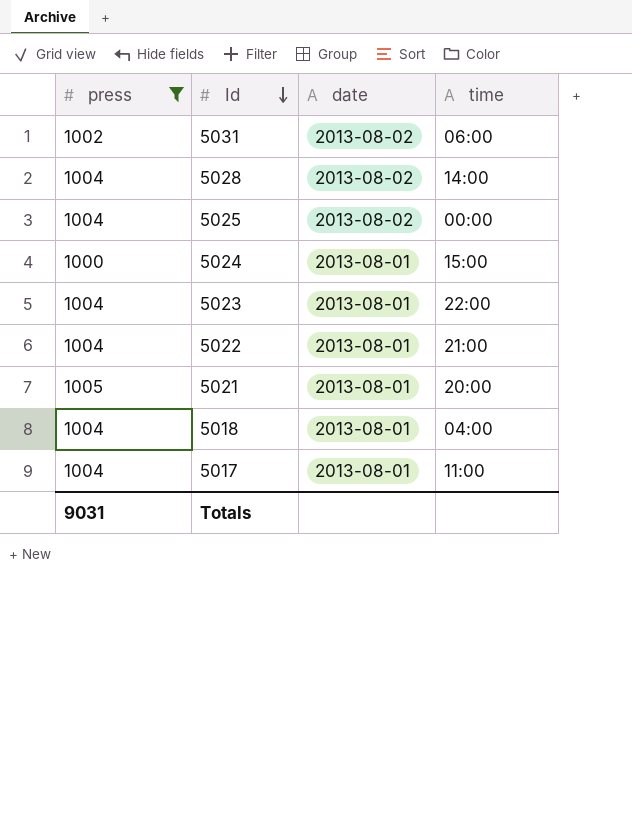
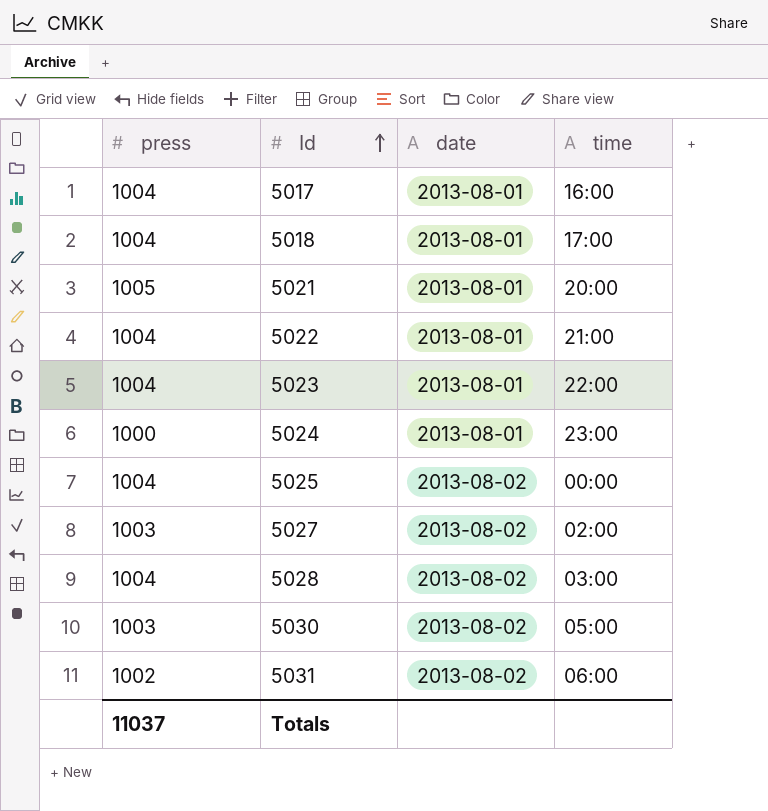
filter: press != 1003 -> none
row order: Id descending -> Id ascending
5017 | time: 11:00 -> 16:00
5018 | time: 04:00 -> 17:00
5024 | time: 15:00 -> 23:00
5028 | time: 14:00 -> 03:00
Totals | press: 9031 -> 11037

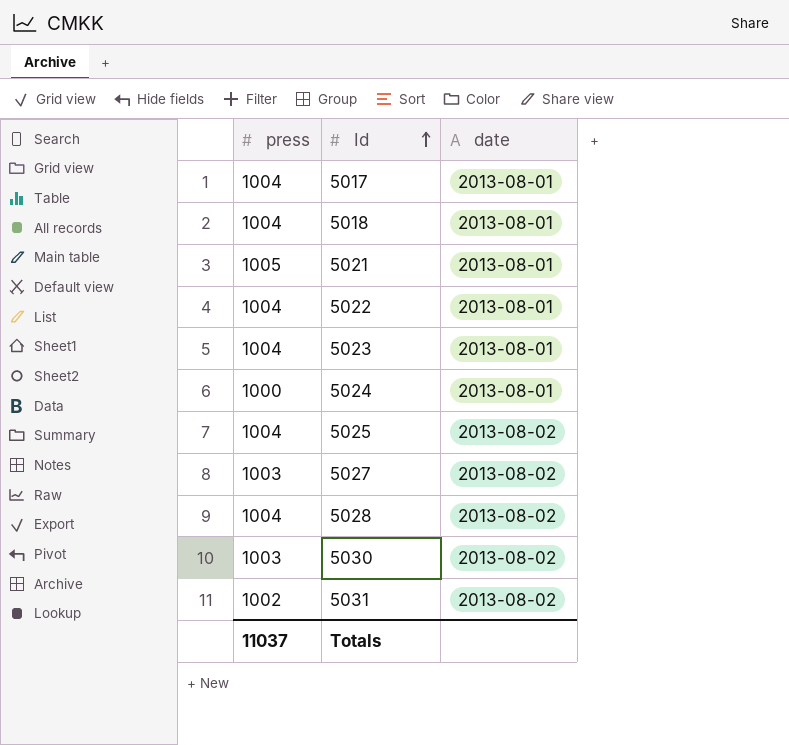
column time | position: 4 -> none

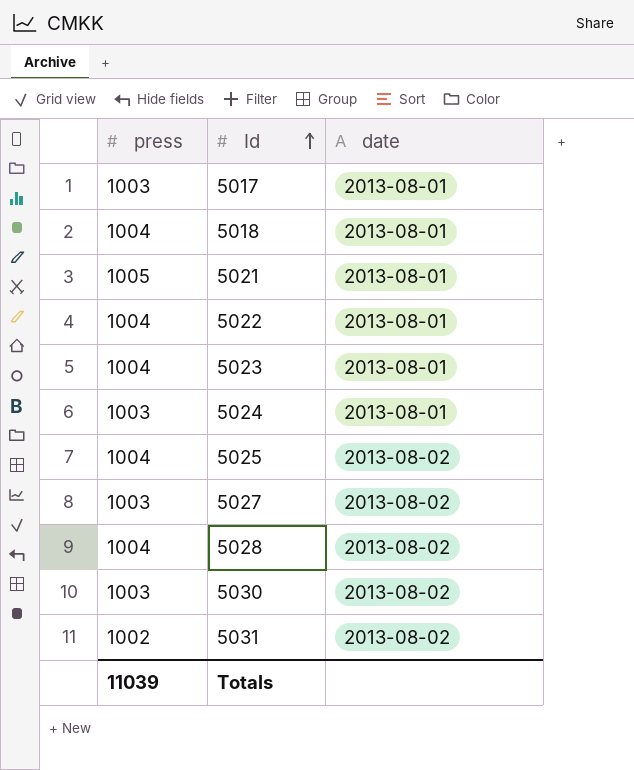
5017 | press: 1004 -> 1003
5024 | press: 1000 -> 1003
Totals | press: 11037 -> 11039

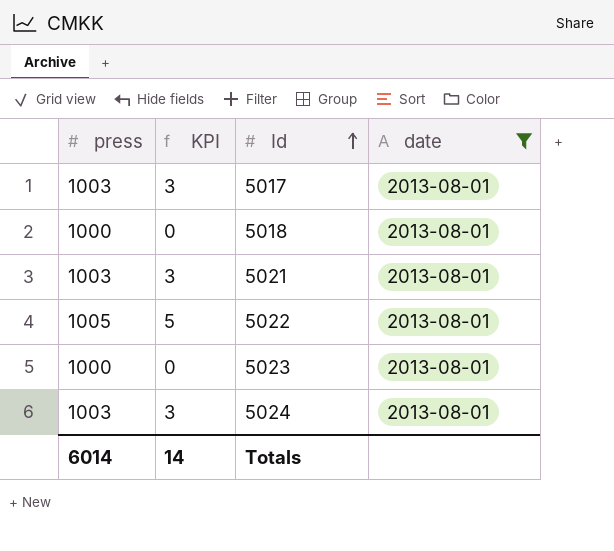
filter: none -> date = 2013-08-01
column KPI | formula: none -> [press] - 1000
5018 | press: 1004 -> 1000
5021 | press: 1005 -> 1003
5022 | press: 1004 -> 1005
5023 | press: 1004 -> 1000
Totals | press: 11039 -> 6014

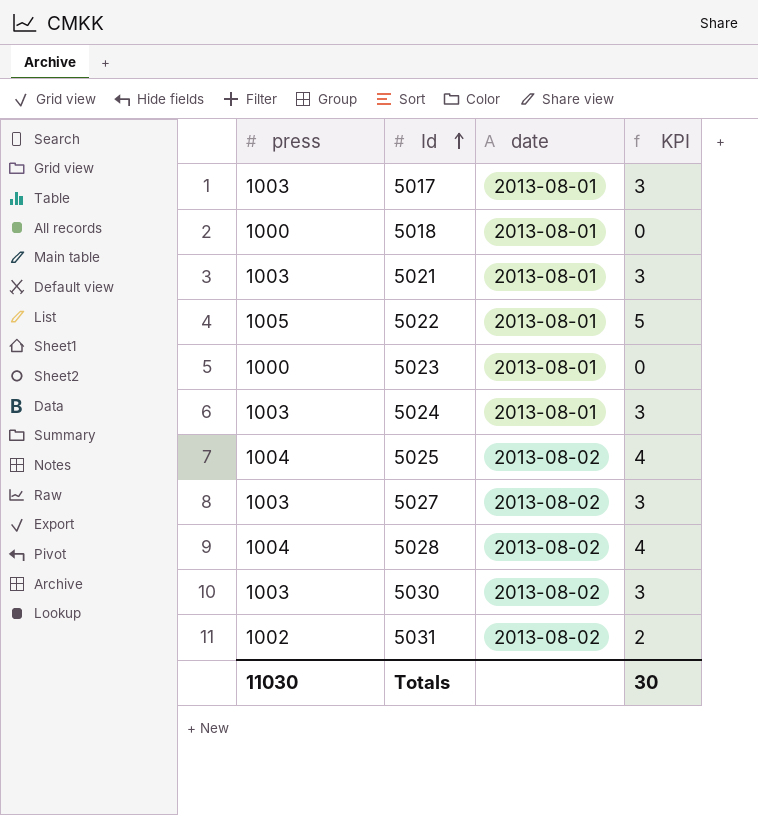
filter: date = 2013-08-01 -> none
column KPI | position: 2 -> 4
Totals | press: 6014 -> 11030
Totals | KPI: 14 -> 30

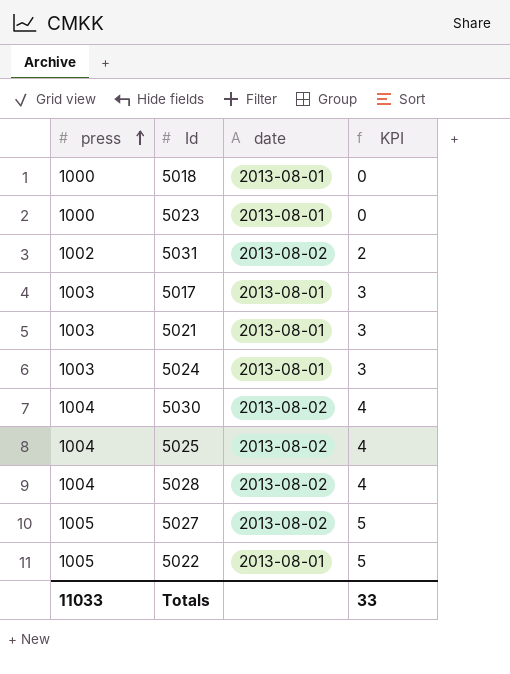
row order: Id ascending -> press ascending
5030 | press: 1003 -> 1004
5030 | KPI: 3 -> 4
5027 | press: 1003 -> 1005
5027 | KPI: 3 -> 5
Totals | press: 11030 -> 11033
Totals | KPI: 30 -> 33

